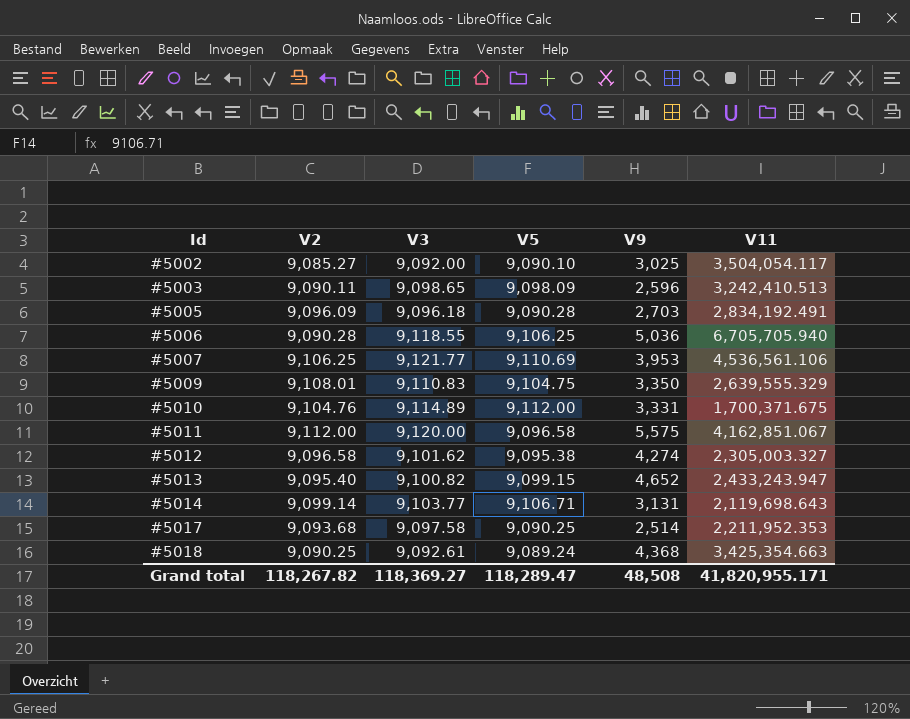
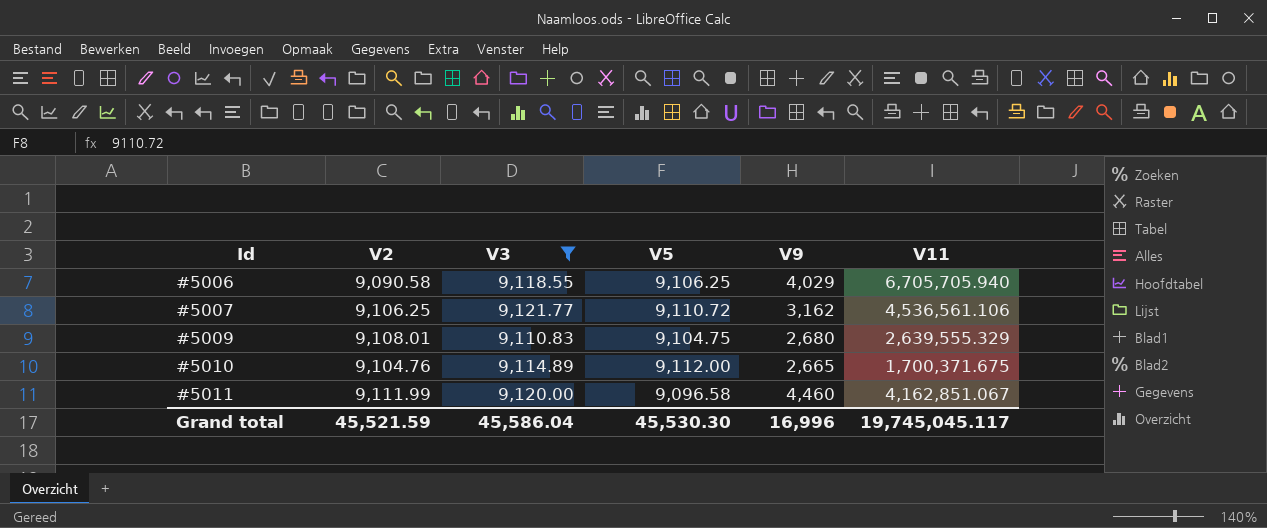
filter: none -> V3 >= 9,110.83
#5006 | V2: 9,090.28 -> 9,090.58
#5006 | V9: 5,036 -> 4,029
#5007 | V5: 9,110.69 -> 9,110.72
#5007 | V9: 3,953 -> 3,162
#5009 | V9: 3,350 -> 2,680
#5010 | V9: 3,331 -> 2,665
#5011 | V2: 9,112.00 -> 9,111.99
#5011 | V9: 5,575 -> 4,460
Grand total | V2: 118,267.82 -> 45,521.59
Grand total | V3: 118,369.27 -> 45,586.04
Grand total | V5: 118,289.47 -> 45,530.30
Grand total | V9: 48,508 -> 16,996
Grand total | V11: 41,820,955.171 -> 19,745,045.117

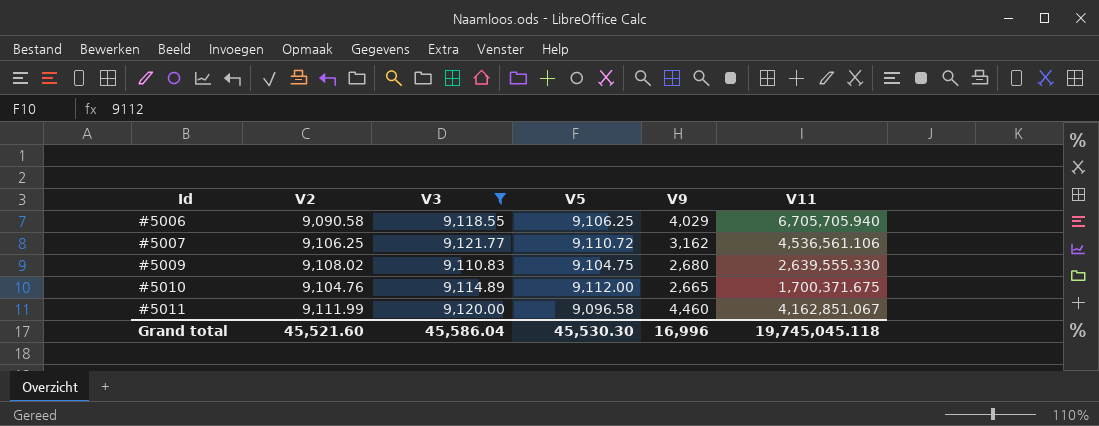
#5009 | V2: 9,108.01 -> 9,108.02
#5009 | V11: 2,639,555.329 -> 2,639,555.330
Grand total | V2: 45,521.59 -> 45,521.60
Grand total | V11: 19,745,045.117 -> 19,745,045.118

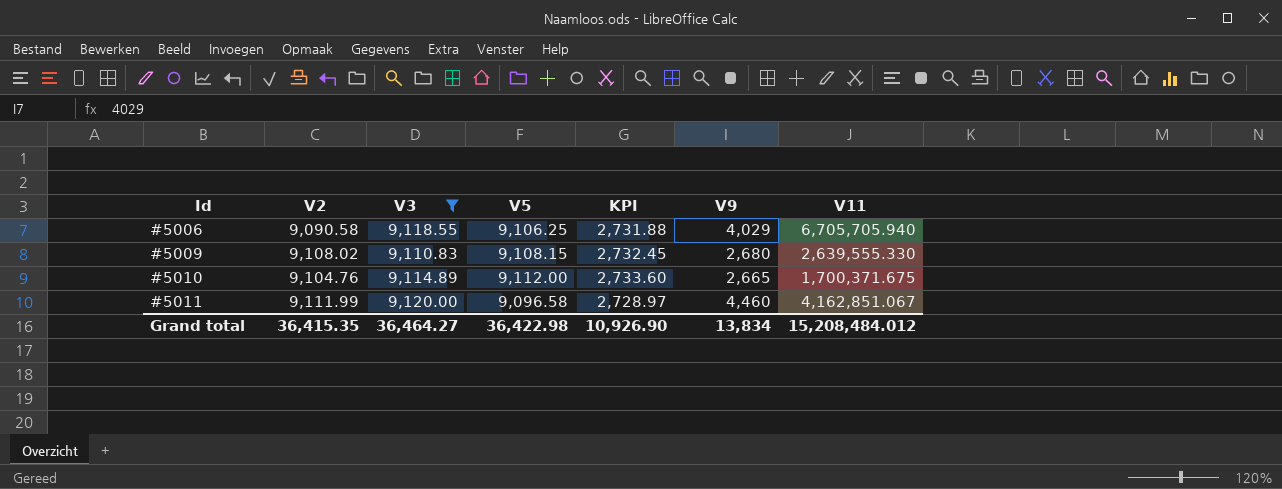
column KPI | formula: none -> [V5] * 0.3
row #5007: 9,106.25 | 9,121.77 | 9,110.72 | 3,162 | 4,536,561.106 -> none
#5009 | V5: 9,104.75 -> 9,108.15
Grand total | V2: 45,521.60 -> 36,415.35
Grand total | V3: 45,586.04 -> 36,464.27
Grand total | V5: 45,530.30 -> 36,422.98
Grand total | V9: 16,996 -> 13,834
Grand total | V11: 19,745,045.118 -> 15,208,484.012

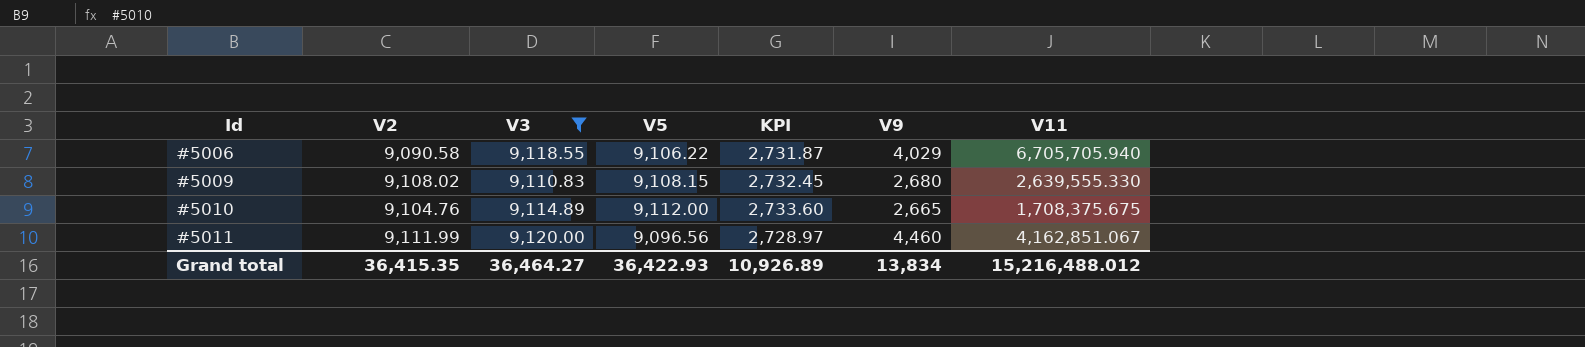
#5006 | V5: 9,106.25 -> 9,106.22
#5006 | KPI: 2,731.88 -> 2,731.87
#5010 | V11: 1,700,371.675 -> 1,708,375.675
#5011 | V5: 9,096.58 -> 9,096.56
Grand total | V5: 36,422.98 -> 36,422.93
Grand total | KPI: 10,926.90 -> 10,926.89
Grand total | V11: 15,208,484.012 -> 15,216,488.012

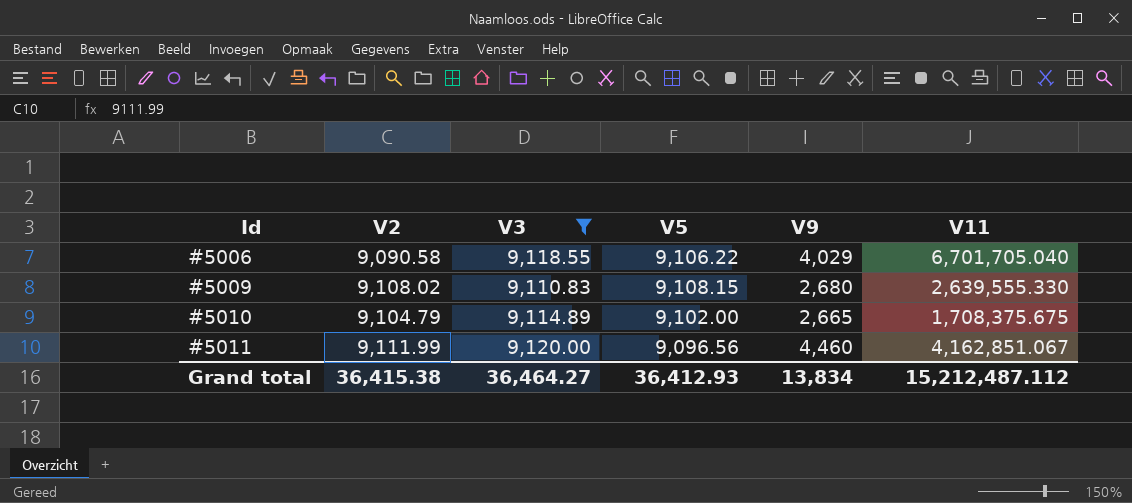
column KPI | formula: [V5] * 0.3 -> none
#5006 | V11: 6,705,705.940 -> 6,701,705.040
#5010 | V2: 9,104.76 -> 9,104.79
#5010 | V5: 9,112.00 -> 9,102.00
Grand total | V2: 36,415.35 -> 36,415.38
Grand total | V5: 36,422.93 -> 36,412.93
Grand total | V11: 15,216,488.012 -> 15,212,487.112

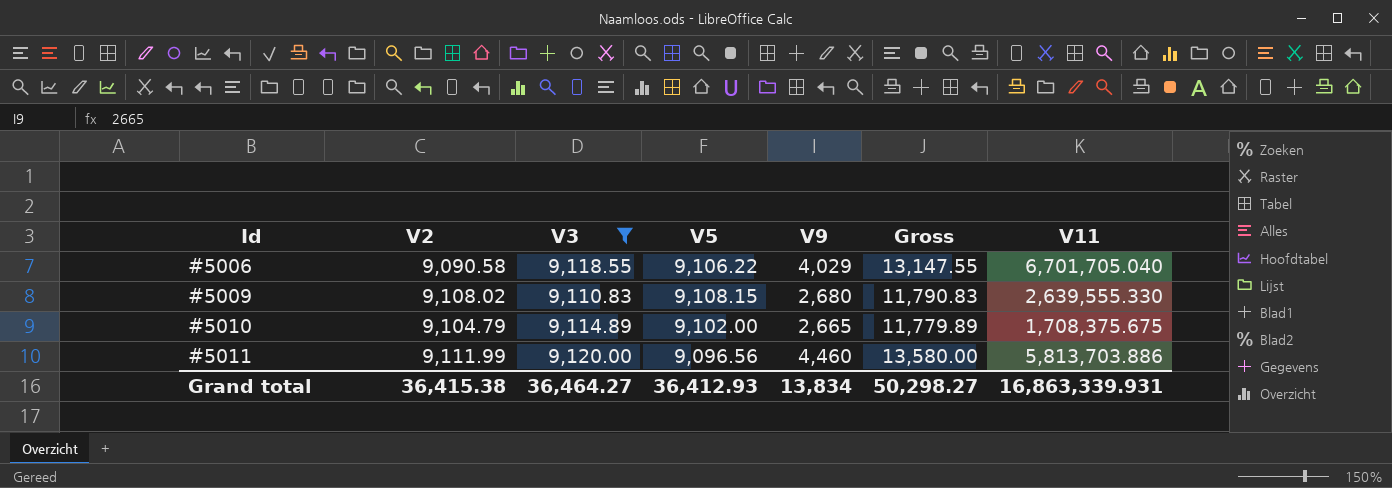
column Gross | formula: none -> [V3] + [V9]
#5011 | V11: 4,162,851.067 -> 5,813,703.886
Grand total | V11: 15,212,487.112 -> 16,863,339.931

